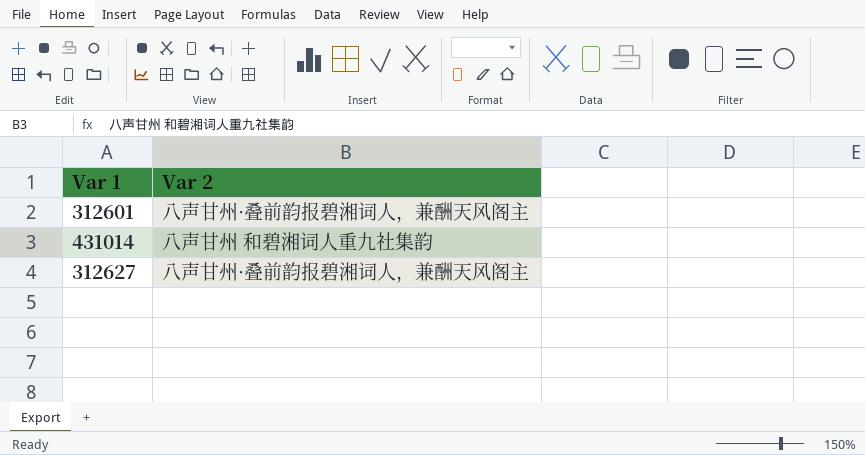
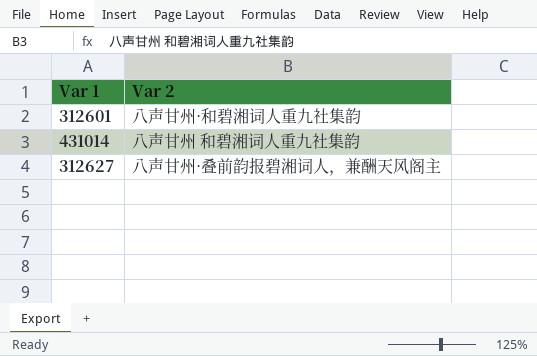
312601 | Var 2: 八声甘州·叠前韵报碧湘词人，兼酬天风阁主 -> 八声甘州·和碧湘词人重九社集韵

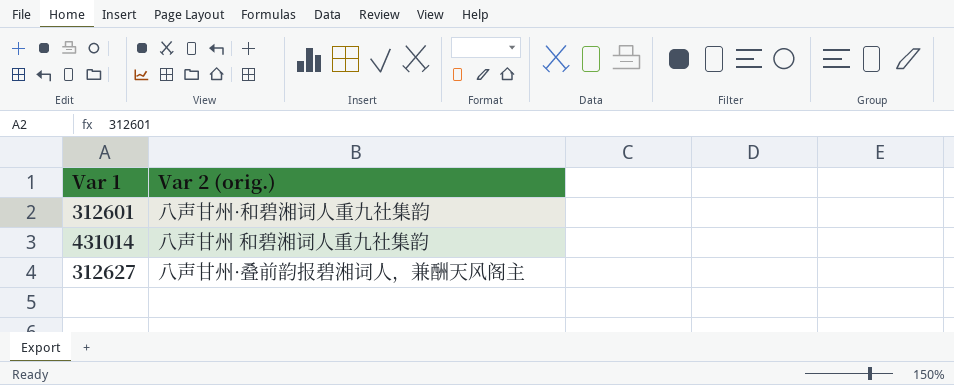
column name: Var 2 -> Var 2 (orig.)

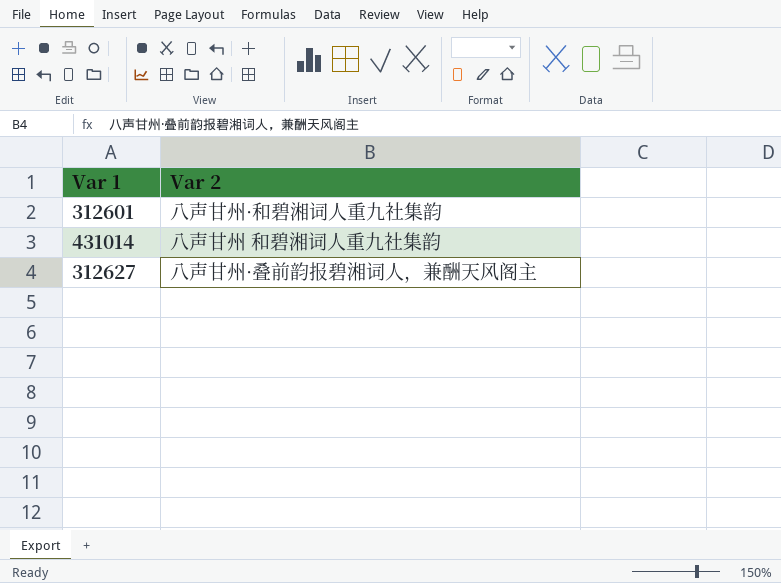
column name: Var 2 (orig.) -> Var 2

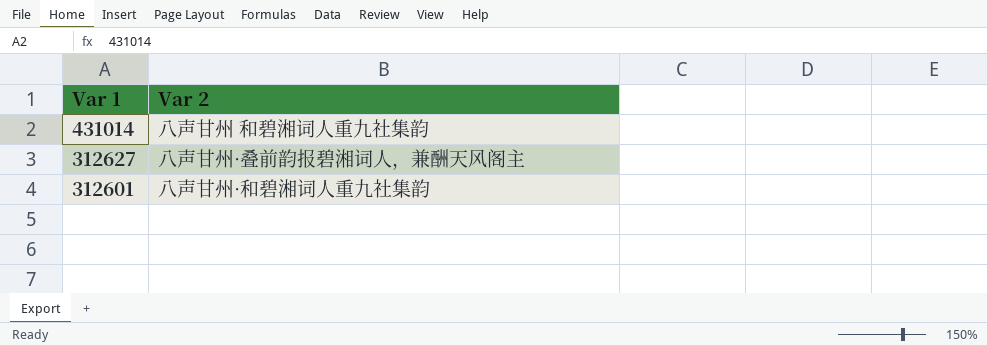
row order: none -> Var 1 descending

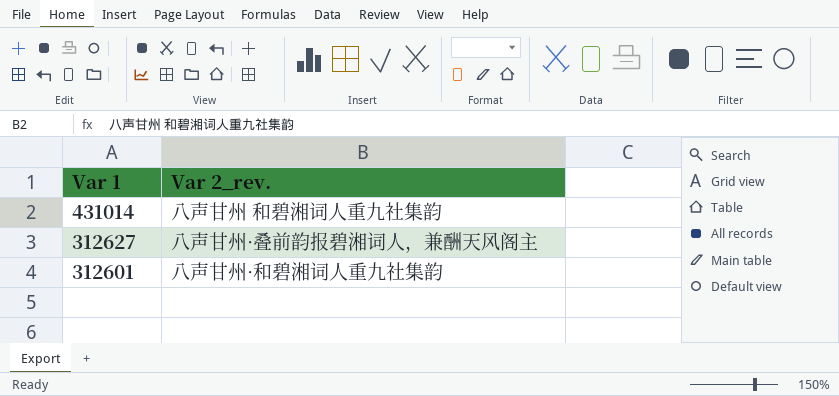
column name: Var 2 -> Var 2_rev.

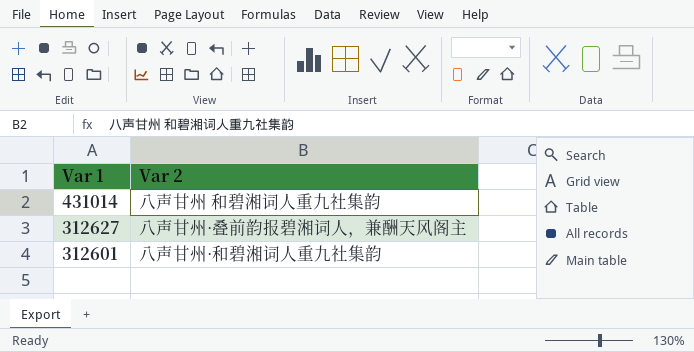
column name: Var 2_rev. -> Var 2

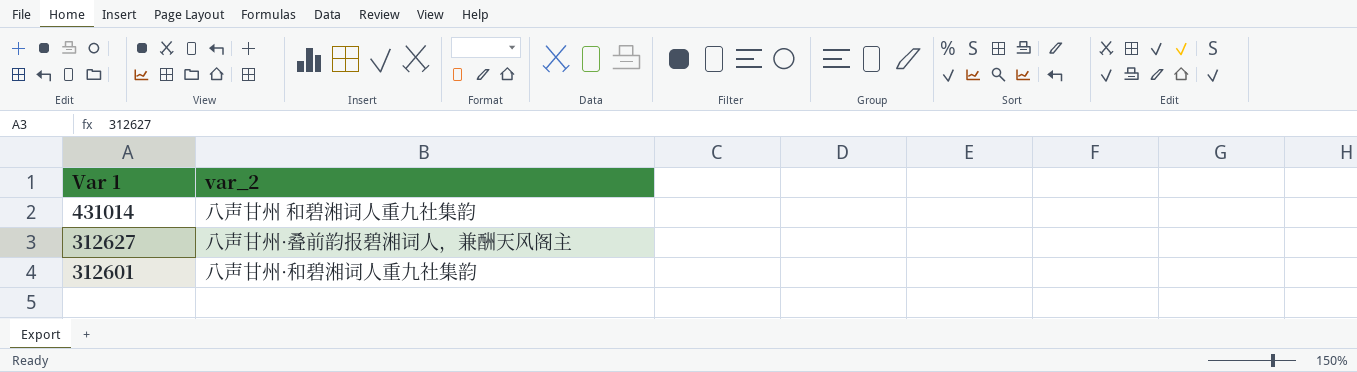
column name: Var 2 -> var_2

